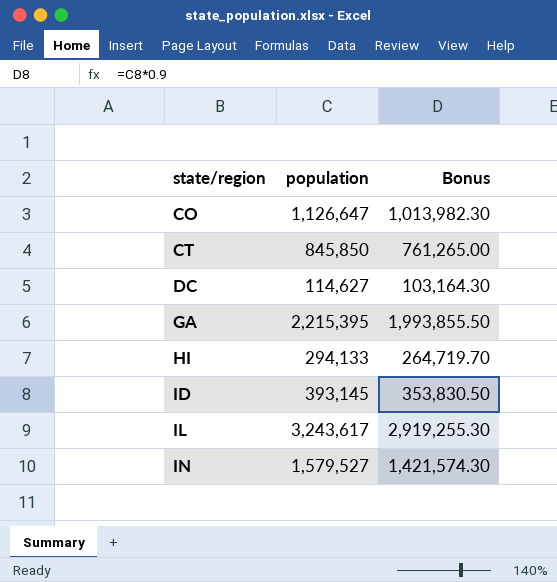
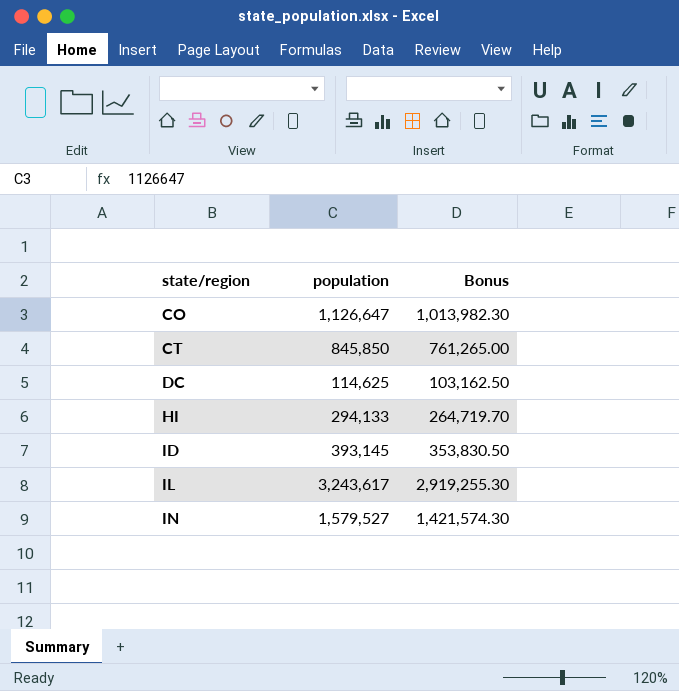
row GA: 2,215,395 | 1,993,855.50 -> none
DC | population: 114,627 -> 114,625
DC | Bonus: 103,164.30 -> 103,162.50

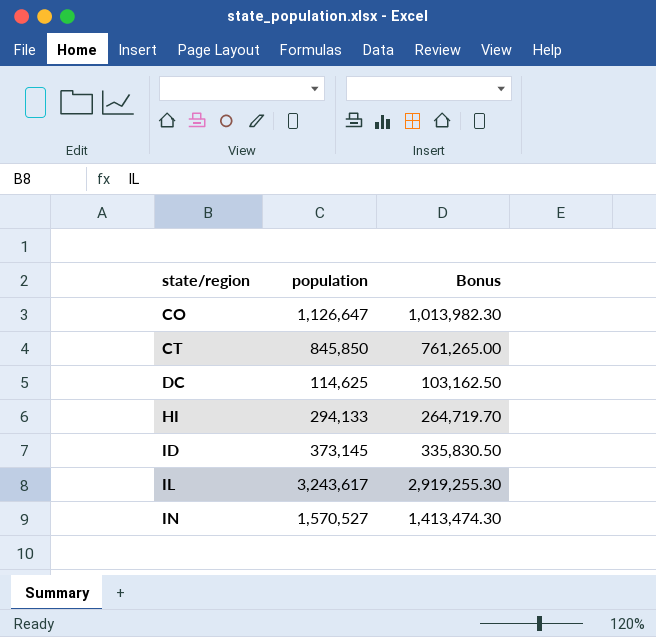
ID | population: 393,145 -> 373,145
ID | Bonus: 353,830.50 -> 335,830.50
IN | population: 1,579,527 -> 1,570,527
IN | Bonus: 1,421,574.30 -> 1,413,474.30

